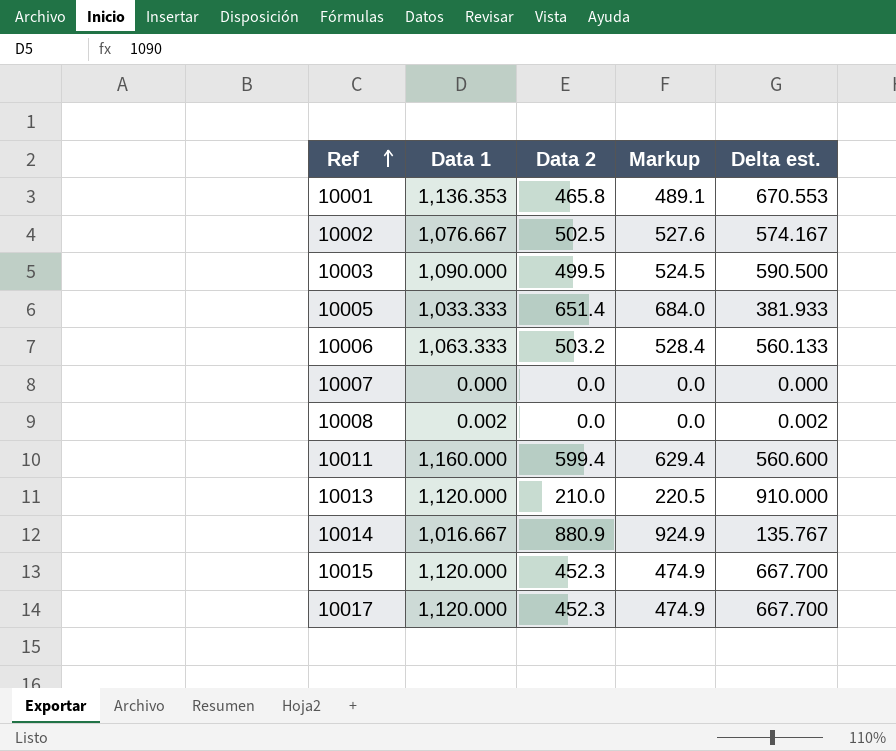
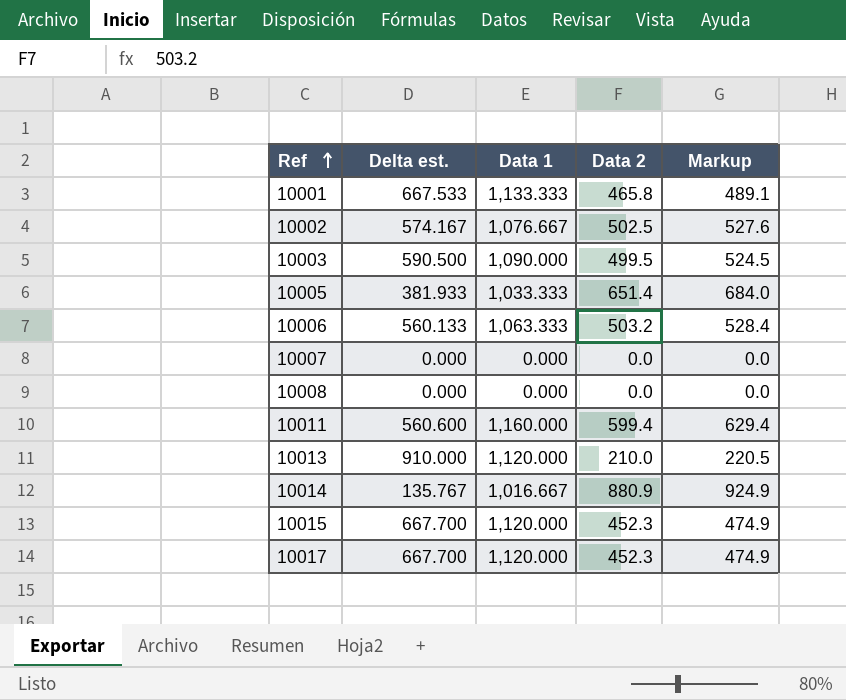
column Delta est. | position: 5 -> 2
10001 | Delta est.: 670.553 -> 667.533
10001 | Data 1: 1,136.353 -> 1,133.333
10008 | Delta est.: 0.002 -> 0.000
10008 | Data 1: 0.002 -> 0.000

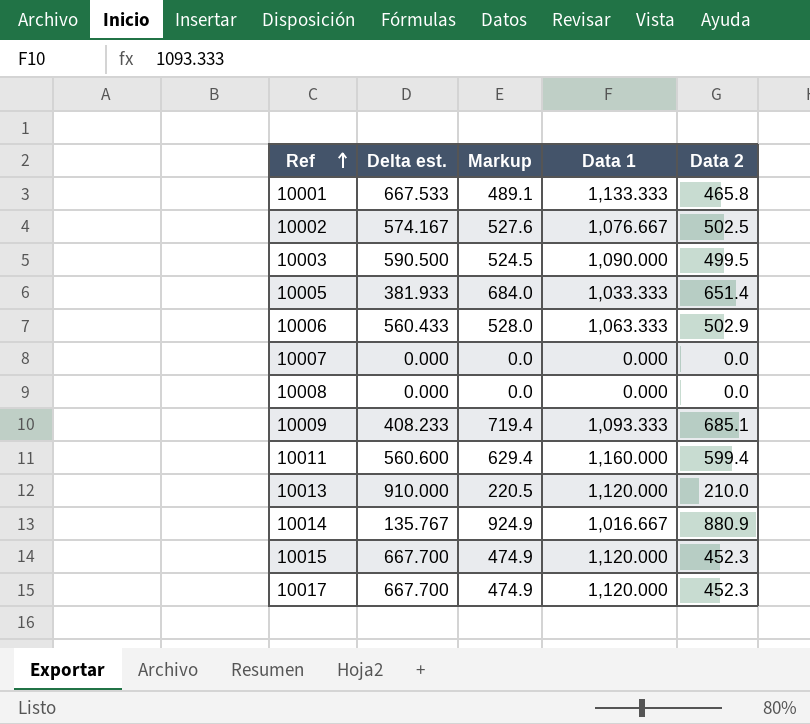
column Markup | position: 5 -> 3
10006 | Delta est.: 560.133 -> 560.433
10006 | Markup: 528.4 -> 528.0
10006 | Data 2: 503.2 -> 502.9
row 10009: none -> 408.233 | 719.4 | 1,093.333 | 685.1

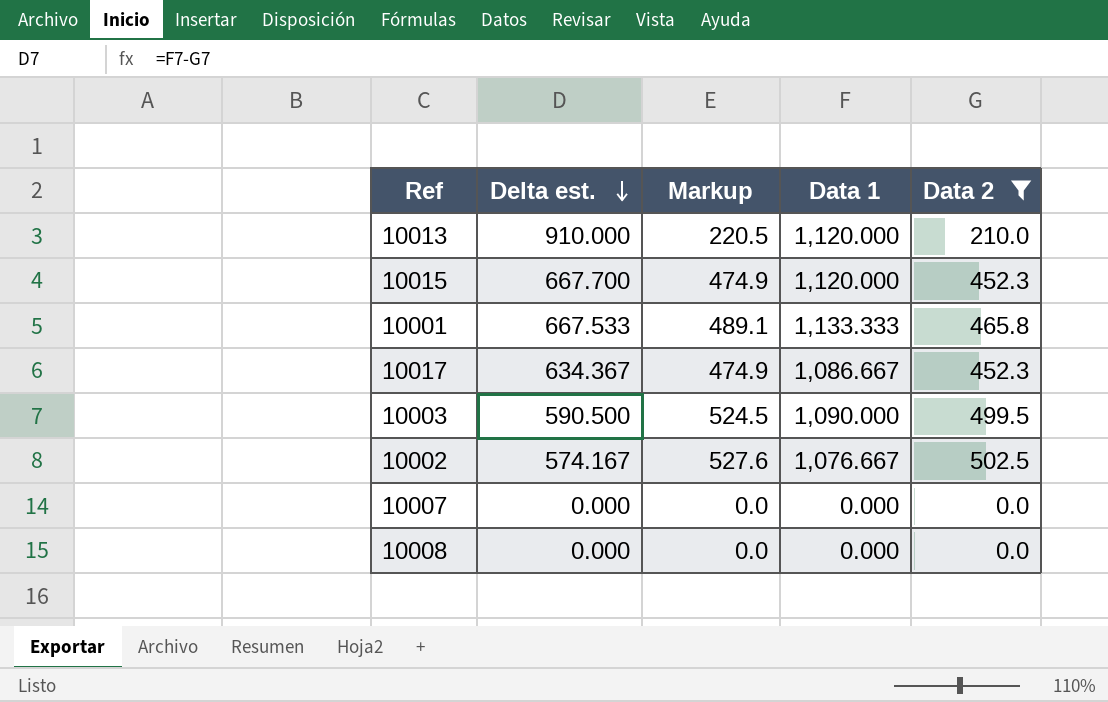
filter: none -> Data 2 <= 502.5
row order: Ref ascending -> Delta est. descending
10017 | Delta est.: 667.700 -> 634.367
10017 | Data 1: 1,120.000 -> 1,086.667

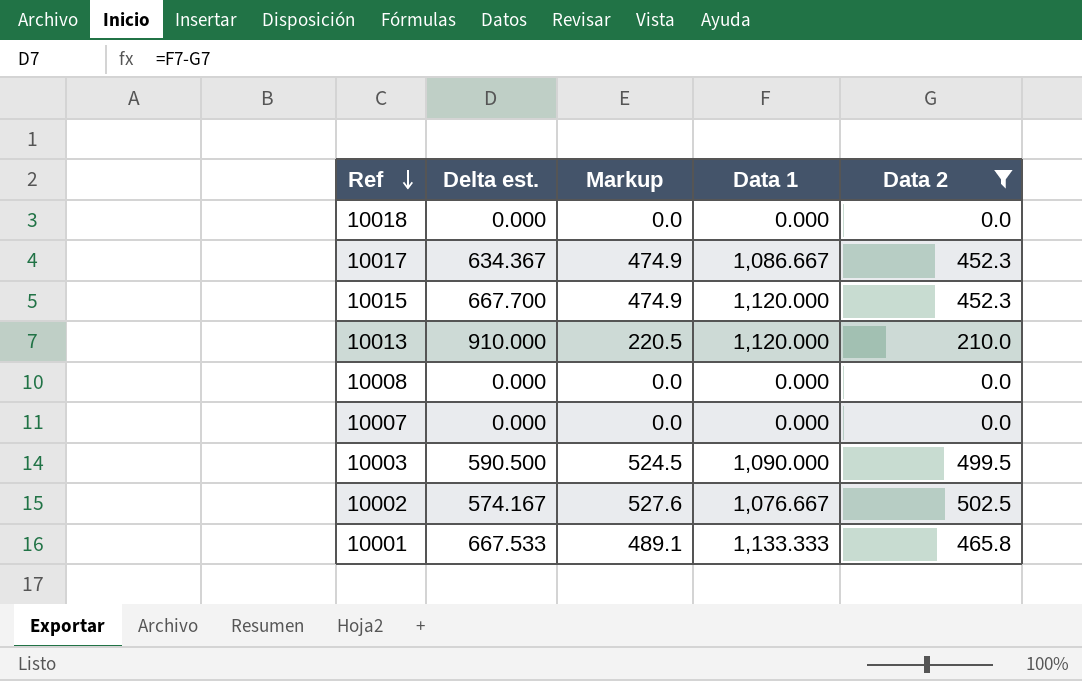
row order: Delta est. descending -> Ref descending
row 10018: none -> 0.000 | 0.0 | 0.000 | 0.0

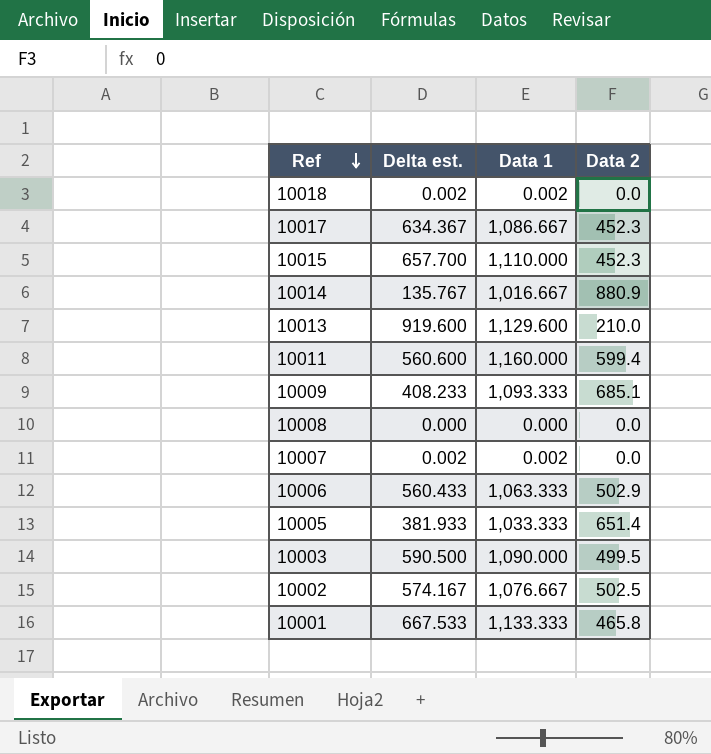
filter: Data 2 <= 502.5 -> none
column Markup | formula: [Data 2] * 1.05 -> none
10018 | Delta est.: 0.000 -> 0.002
10018 | Data 1: 0.000 -> 0.002
10015 | Delta est.: 667.700 -> 657.700
10015 | Data 1: 1,120.000 -> 1,110.000
10013 | Delta est.: 910.000 -> 919.600
10013 | Data 1: 1,120.000 -> 1,129.600
10007 | Delta est.: 0.000 -> 0.002
10007 | Data 1: 0.000 -> 0.002

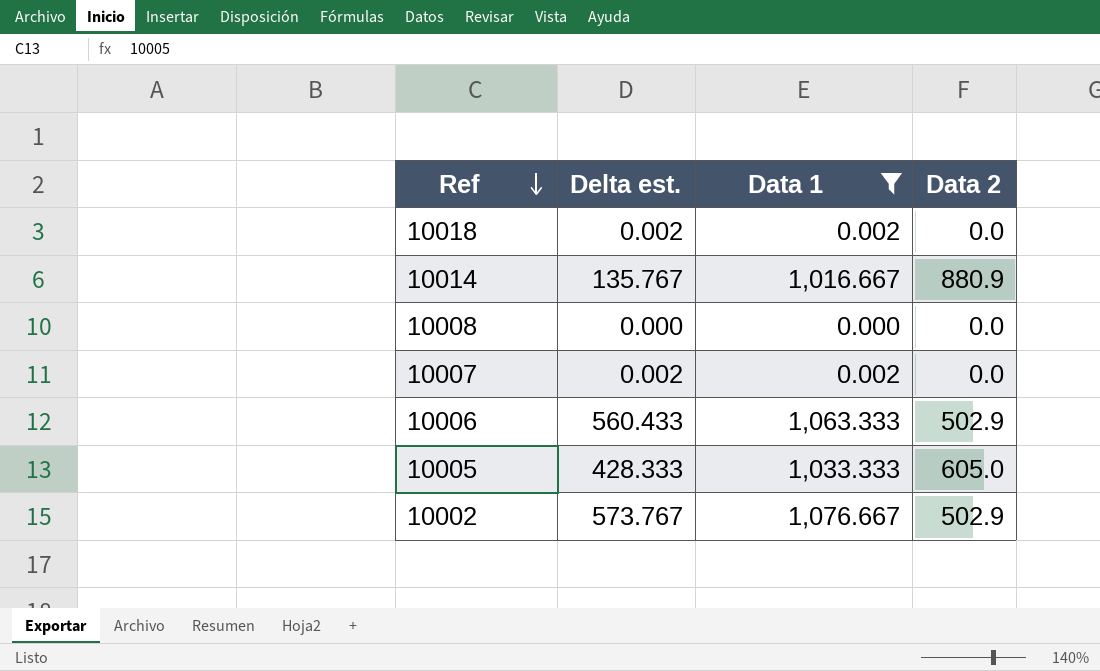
filter: none -> Data 1 <= 1,076.667
10005 | Delta est.: 381.933 -> 428.333
10005 | Data 2: 651.4 -> 605.0
10002 | Delta est.: 574.167 -> 573.767
10002 | Data 2: 502.5 -> 502.9

